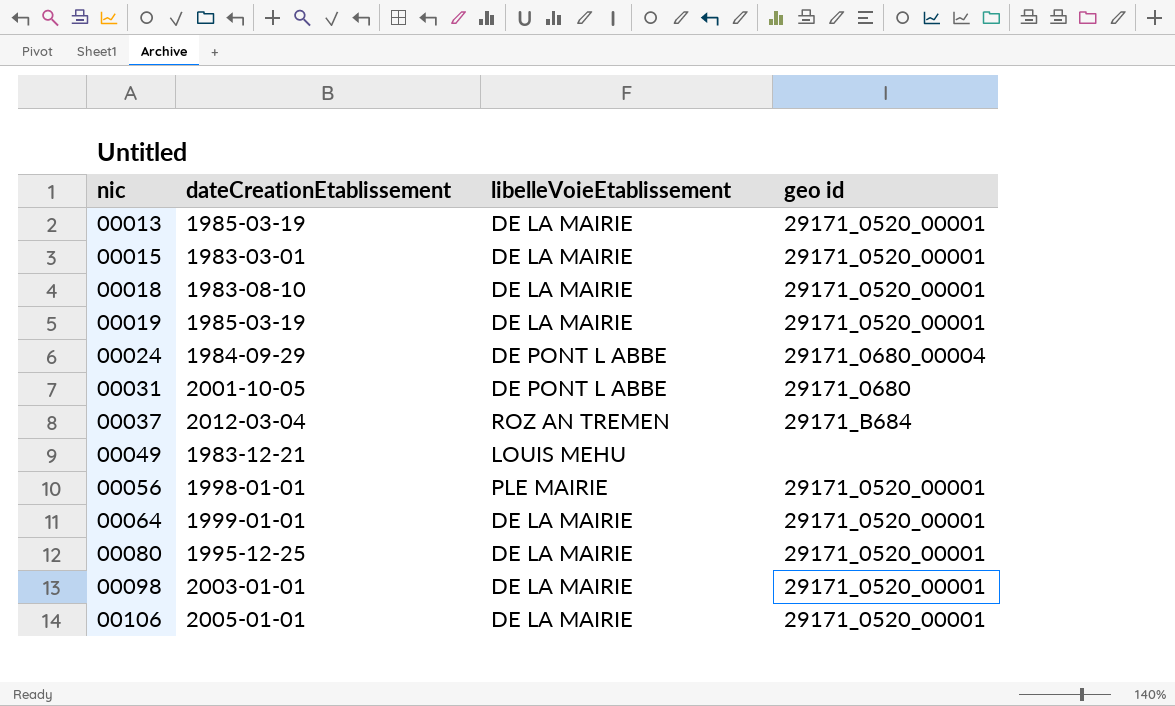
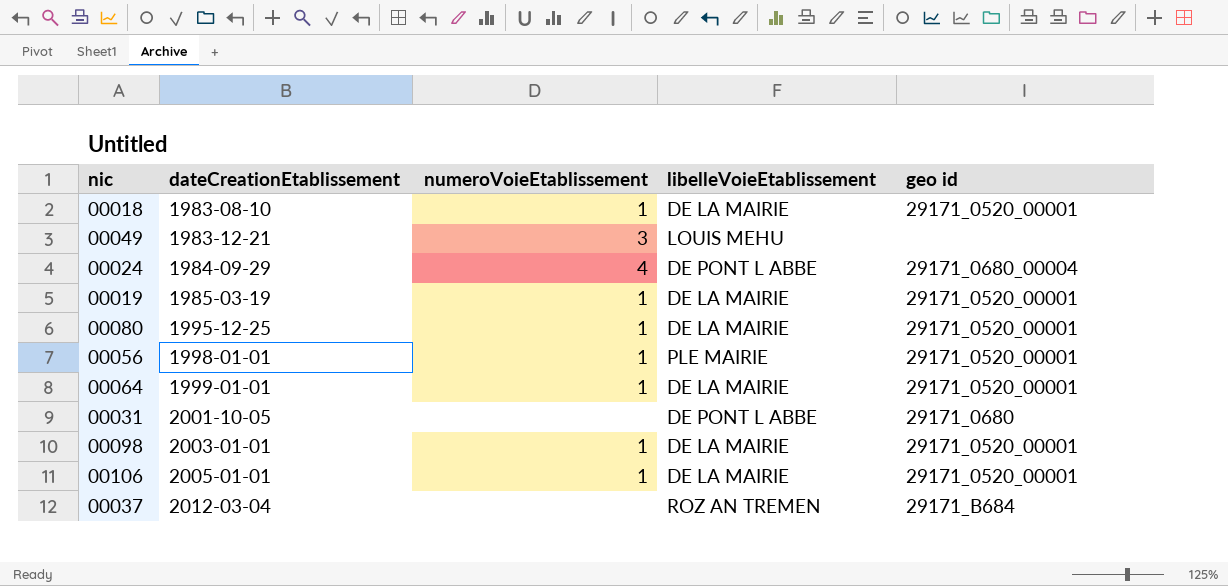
row order: nic ascending -> dateCreationEtablissement ascending
column numeroVoieEtablissement | position: none -> 3
row 00013: 1985-03-19 | DE LA MAIRIE | 29171_0520_00001 -> none
row 00015: 1983-03-01 | DE LA MAIRIE | 29171_0520_00001 -> none

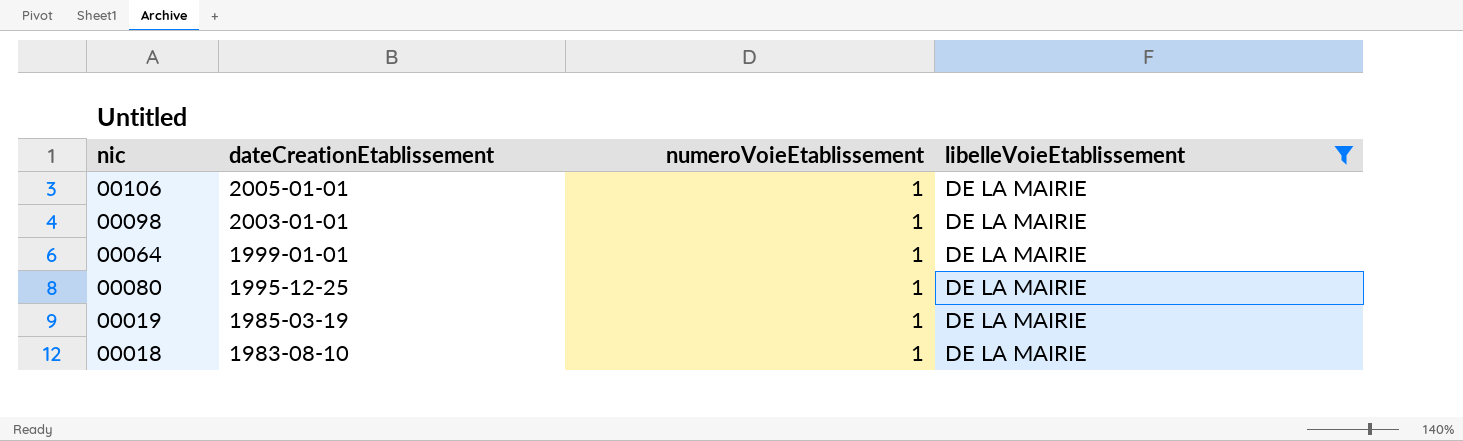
filter: none -> libelleVoieEtablissement = DE LA MAIRIE
row order: dateCreationEtablissement ascending -> dateCreationEtablissement descending
column geo id | position: 5 -> none

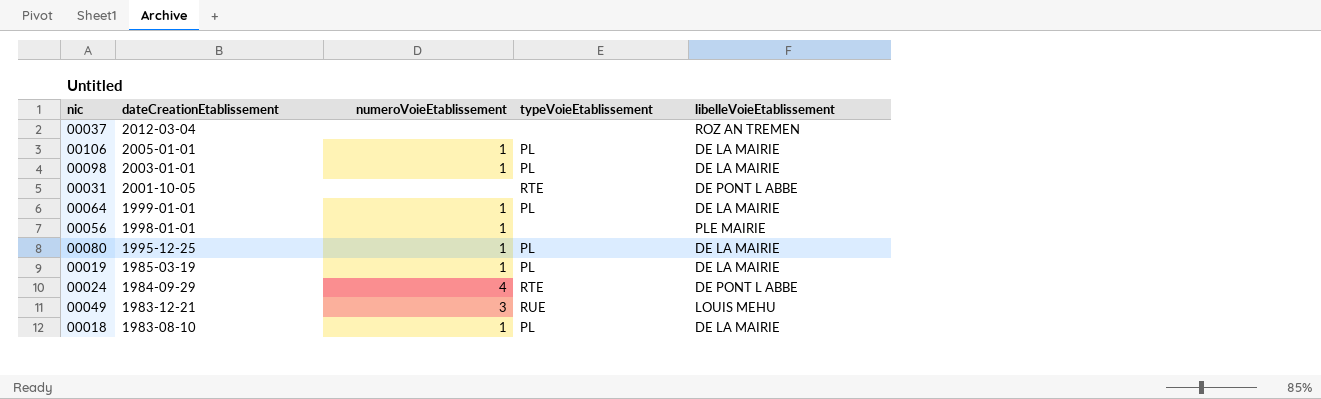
filter: libelleVoieEtablissement = DE LA MAIRIE -> none
column typeVoieEtablissement | position: none -> 4

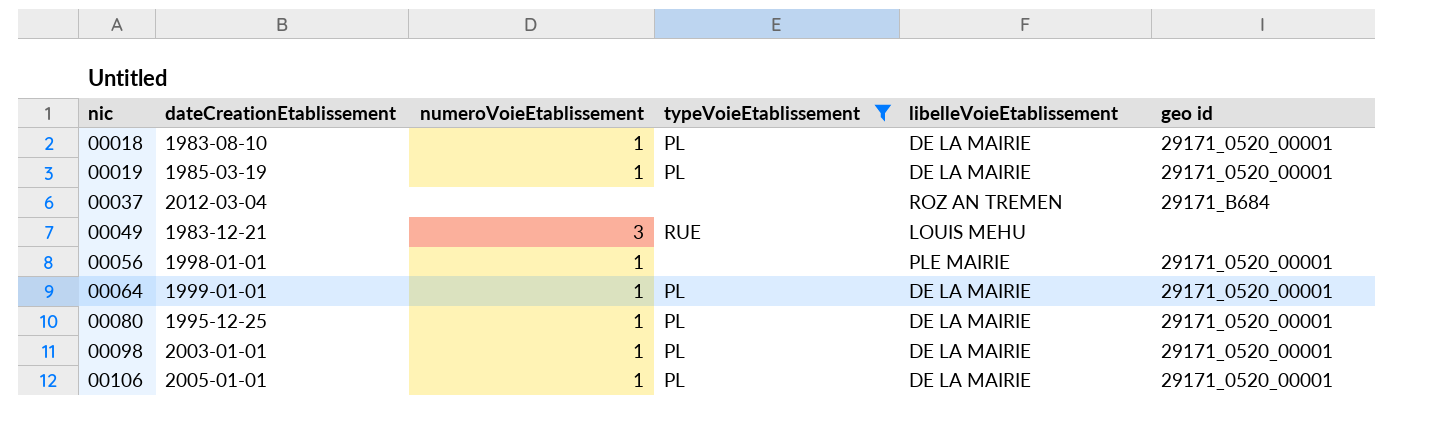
filter: none -> typeVoieEtablissement != RTE
row order: dateCreationEtablissement descending -> nic ascending
column geo id | position: none -> 6

